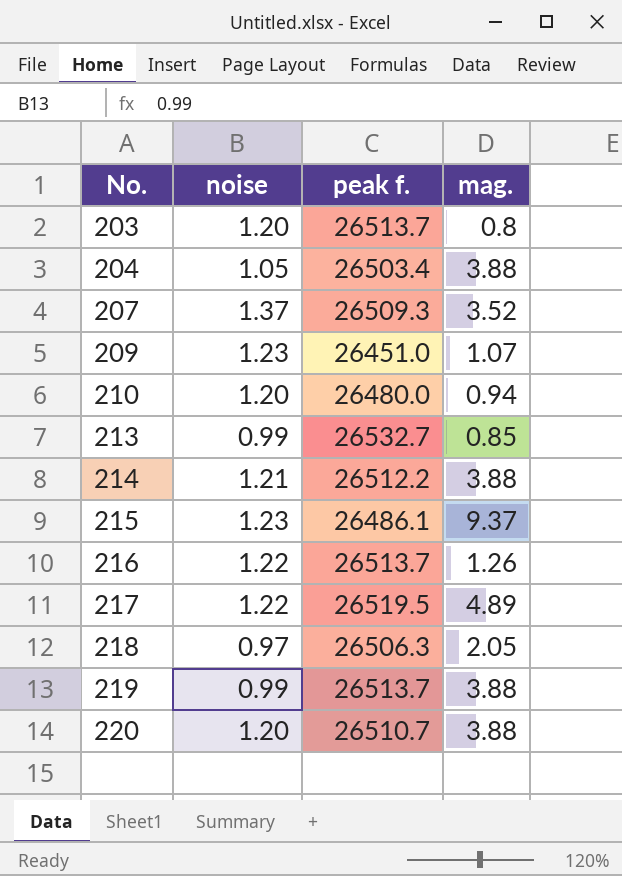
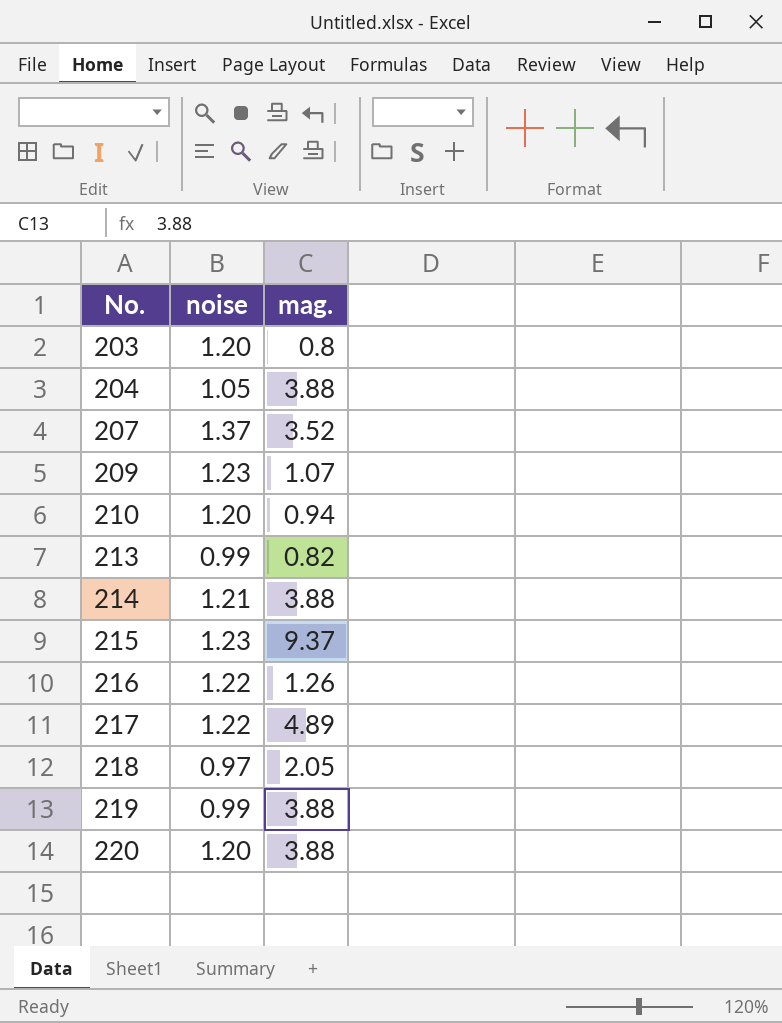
column peak f. | position: 3 -> none
213 | mag.: 0.85 -> 0.82

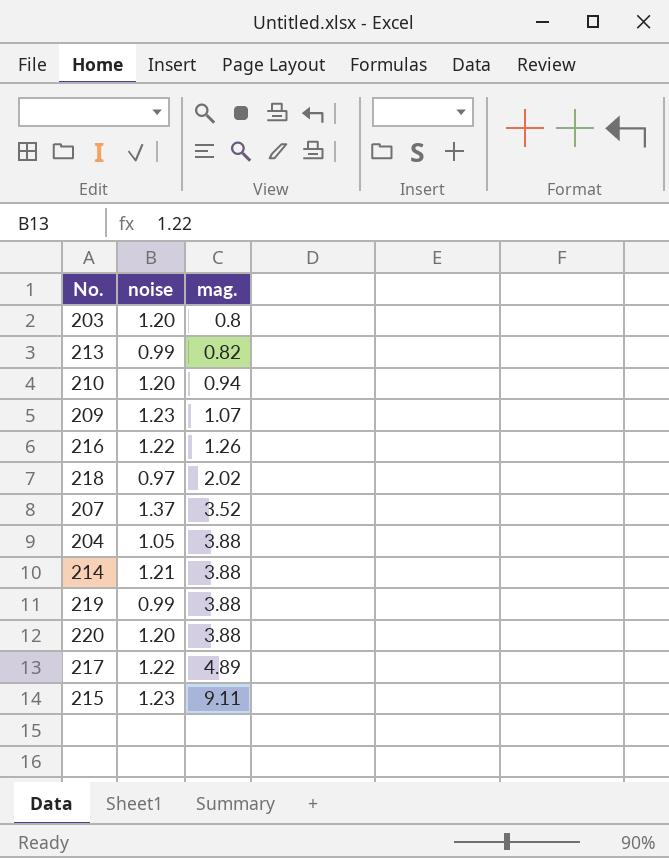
row order: No. ascending -> mag. ascending
218 | mag.: 2.05 -> 2.02
215 | mag.: 9.37 -> 9.11

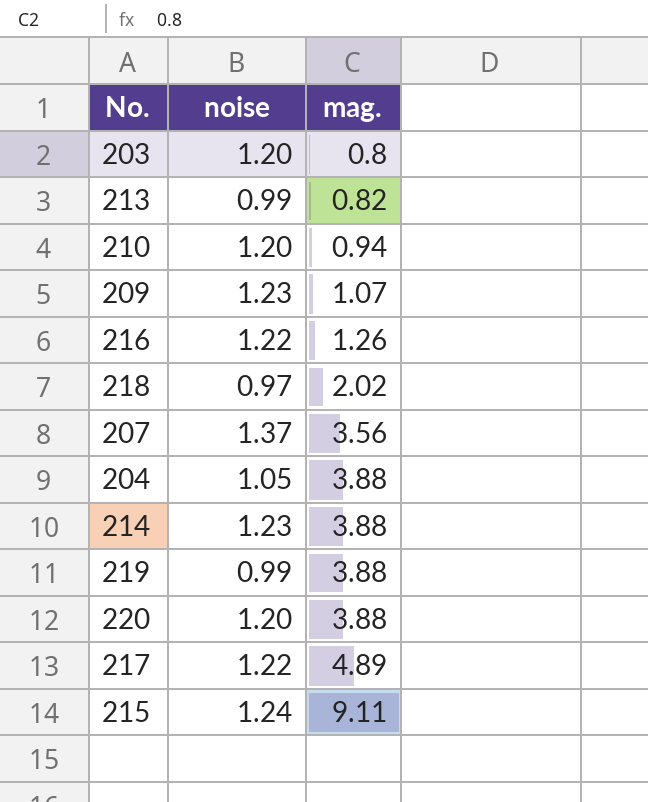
207 | mag.: 3.52 -> 3.56
214 | noise: 1.21 -> 1.23
215 | noise: 1.23 -> 1.24

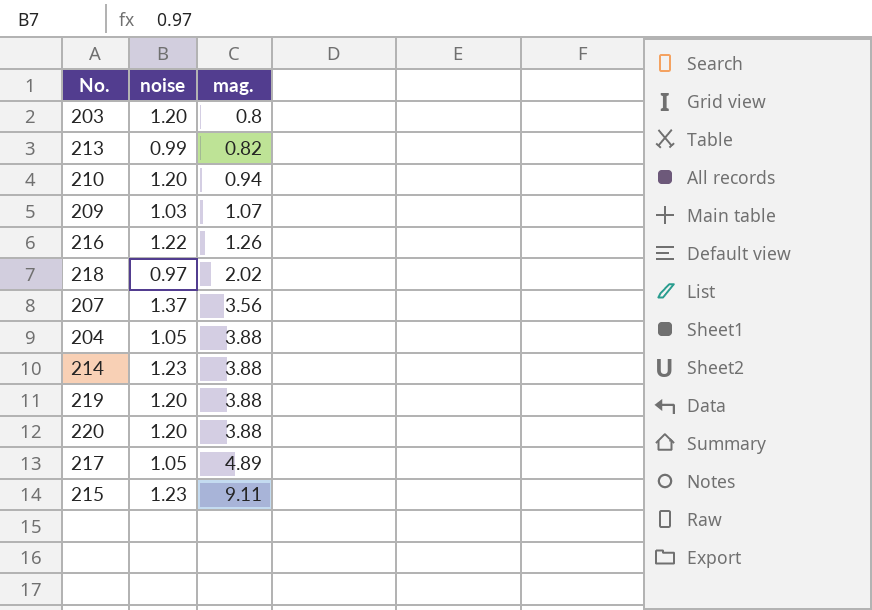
209 | noise: 1.23 -> 1.03
219 | noise: 0.99 -> 1.20
217 | noise: 1.22 -> 1.05
215 | noise: 1.24 -> 1.23

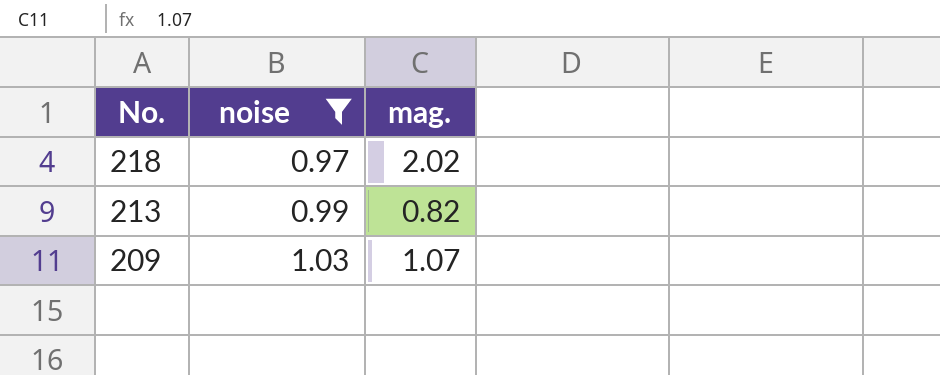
filter: none -> noise <= 1.03
row order: mag. ascending -> No. descending

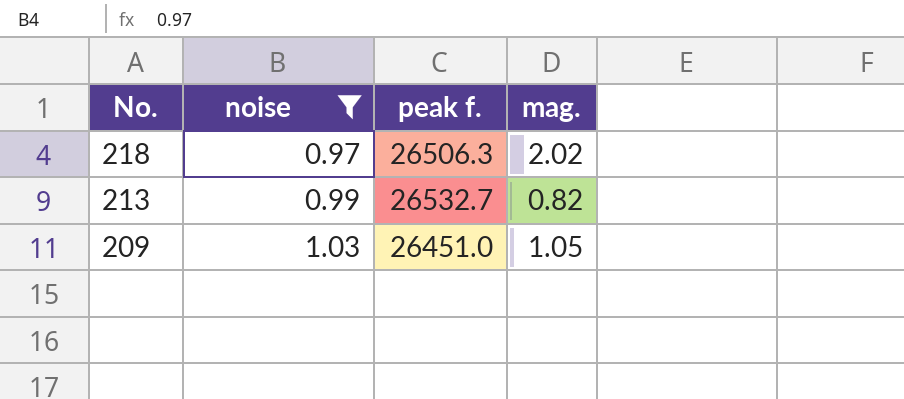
column peak f. | position: none -> 3
209 | mag.: 1.07 -> 1.05

